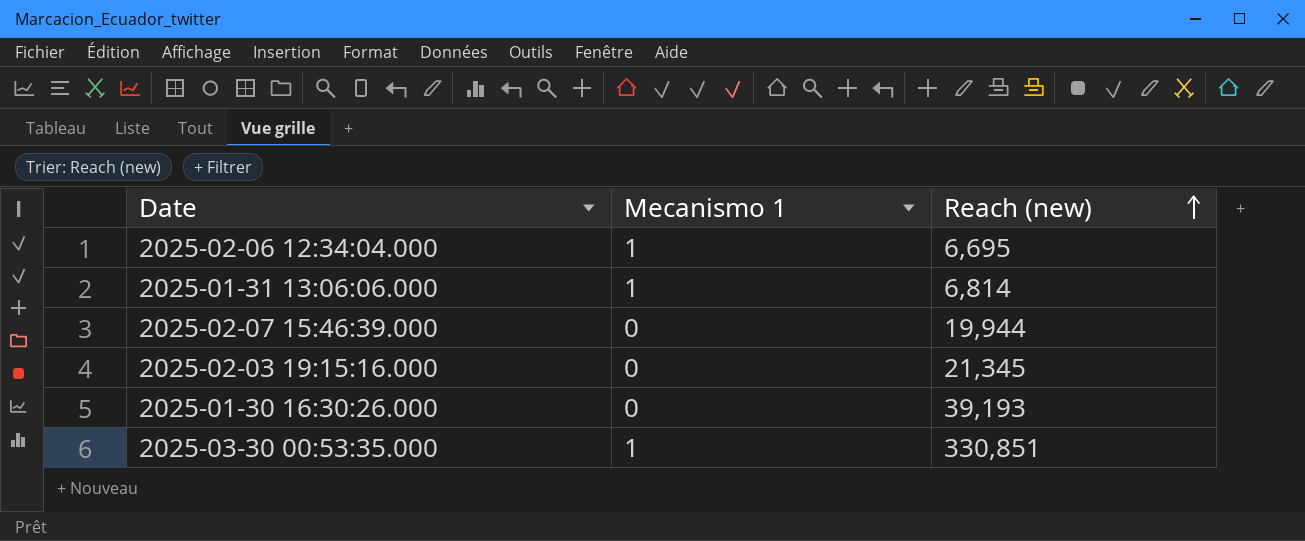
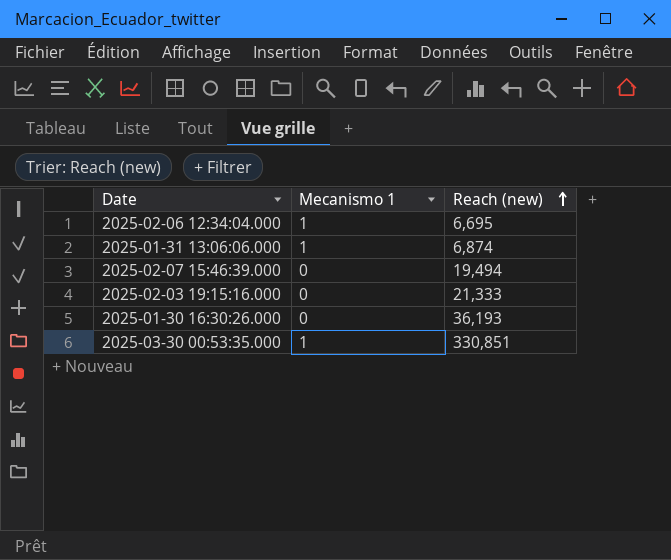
2025-01-31 13:06:06.000 | Reach (new): 6,814 -> 6,874
2025-02-07 15:46:39.000 | Reach (new): 19,944 -> 19,494
2025-02-03 19:15:16.000 | Reach (new): 21,345 -> 21,333
2025-01-30 16:30:26.000 | Reach (new): 39,193 -> 36,193

